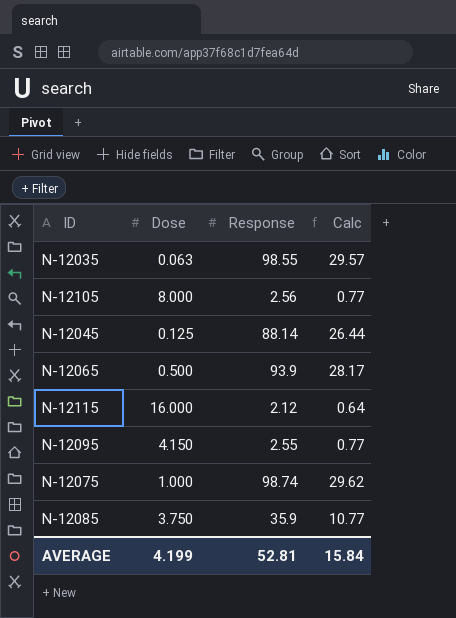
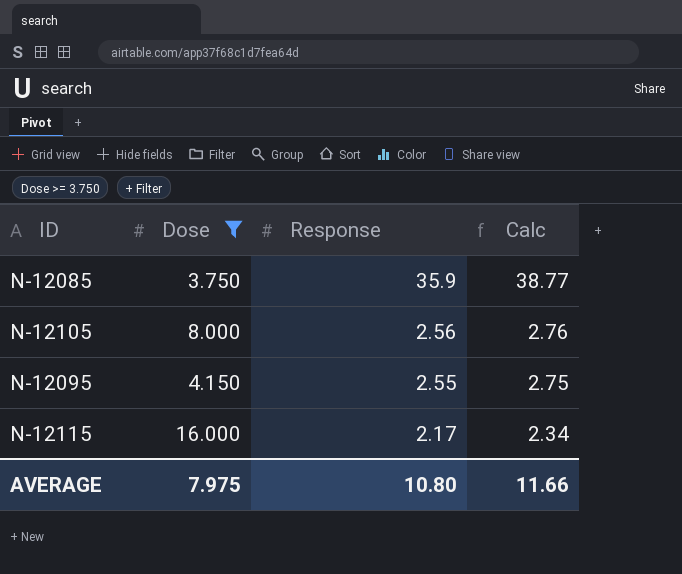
filter: none -> Dose >= 3.750
row order: none -> Response descending
column Calc | formula: [Response] * 0.3 -> [Response] * 1.08
N-12115 | Response: 2.12 -> 2.17
AVERAGE | Dose: 4.199 -> 7.975
AVERAGE | Response: 52.81 -> 10.80
AVERAGE | Calc: 15.84 -> 11.66

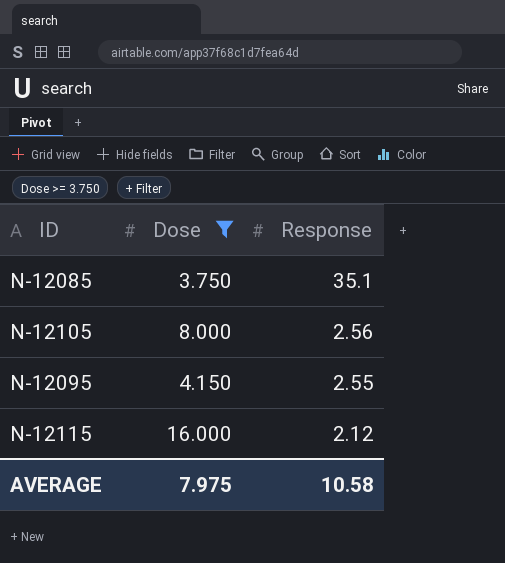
column Calc | formula: [Response] * 1.08 -> none
N-12085 | Response: 35.9 -> 35.1
N-12115 | Response: 2.17 -> 2.12
AVERAGE | Response: 10.80 -> 10.58

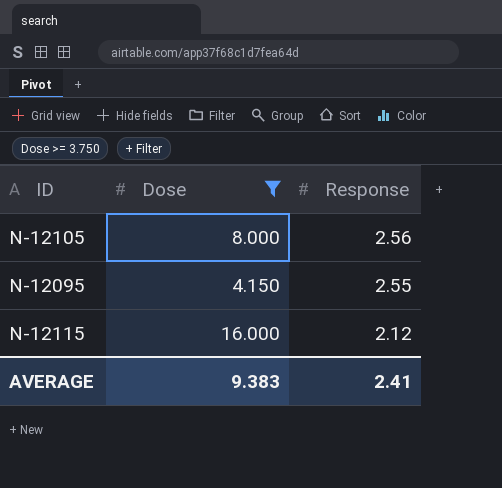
row N-12085: 3.750 | 35.1 -> none
AVERAGE | Dose: 7.975 -> 9.383
AVERAGE | Response: 10.58 -> 2.41

